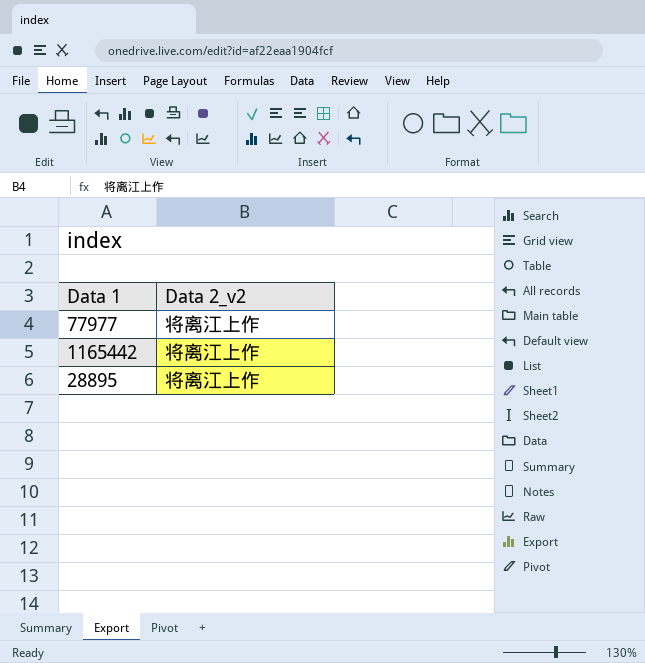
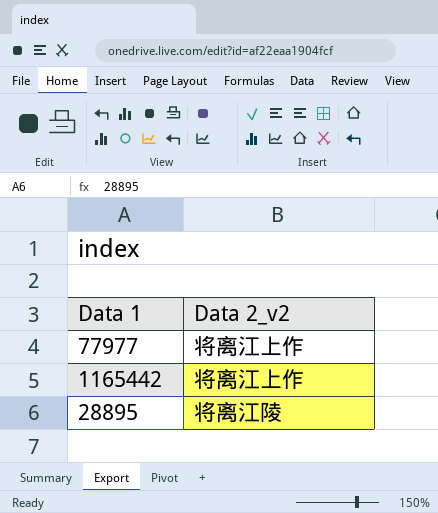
28895 | Data 2_v2: 将离江上作 -> 将离江陵

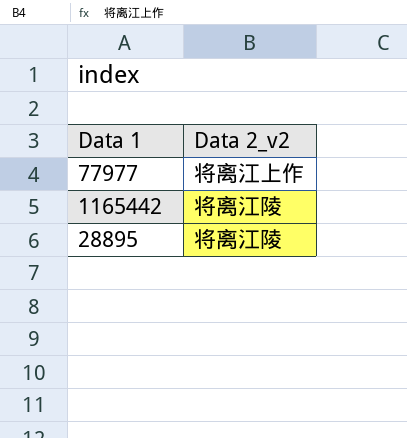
1165442 | Data 2_v2: 将离江上作 -> 将离江陵

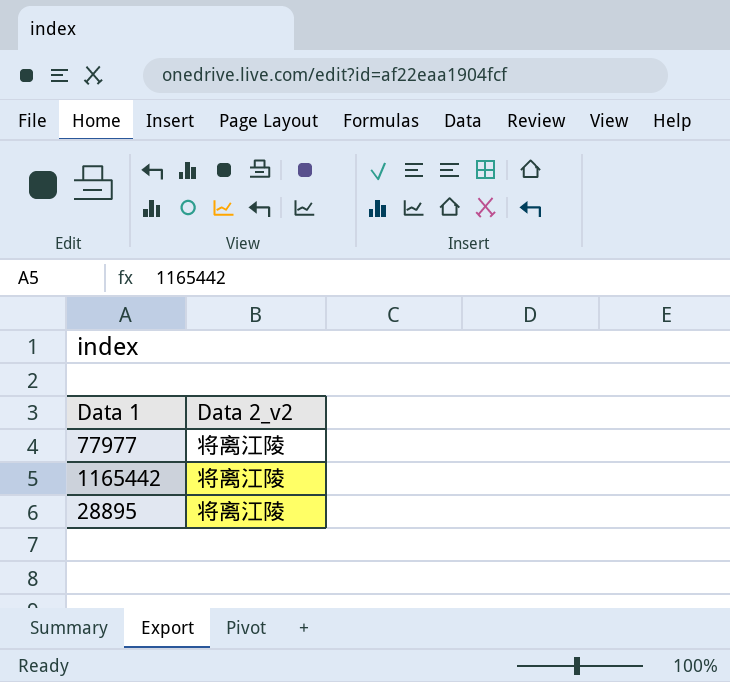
77977 | Data 2_v2: 将离江上作 -> 将离江陵

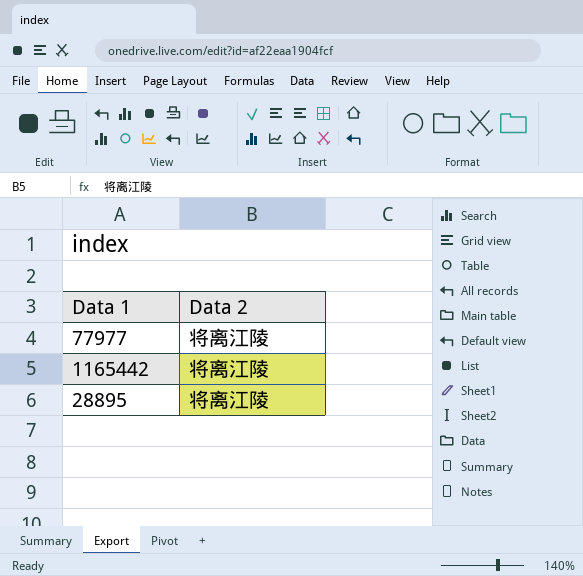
column name: Data 2_v2 -> Data 2

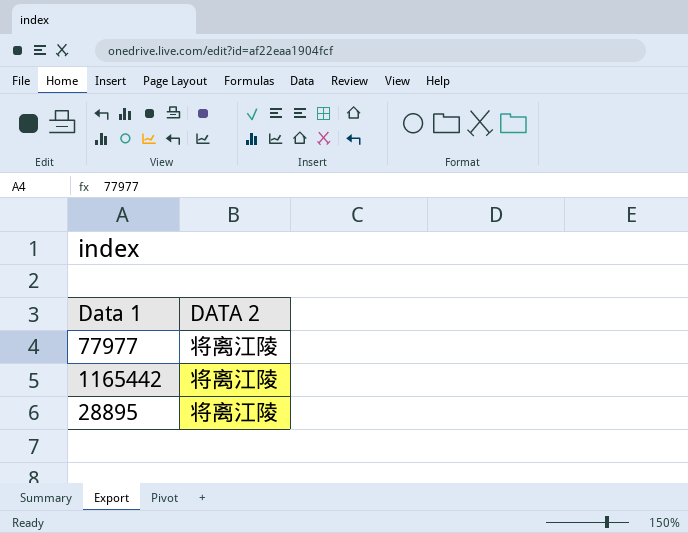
column name: Data 2 -> DATA 2

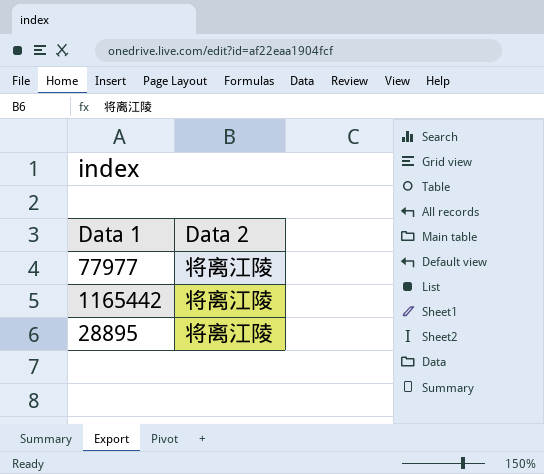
column name: DATA 2 -> Data 2

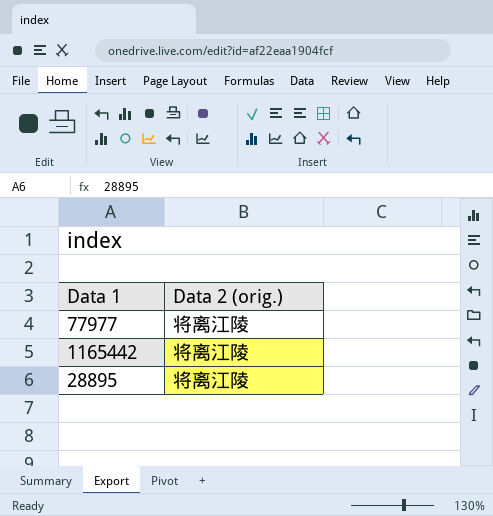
column name: Data 2 -> Data 2 (orig.)

